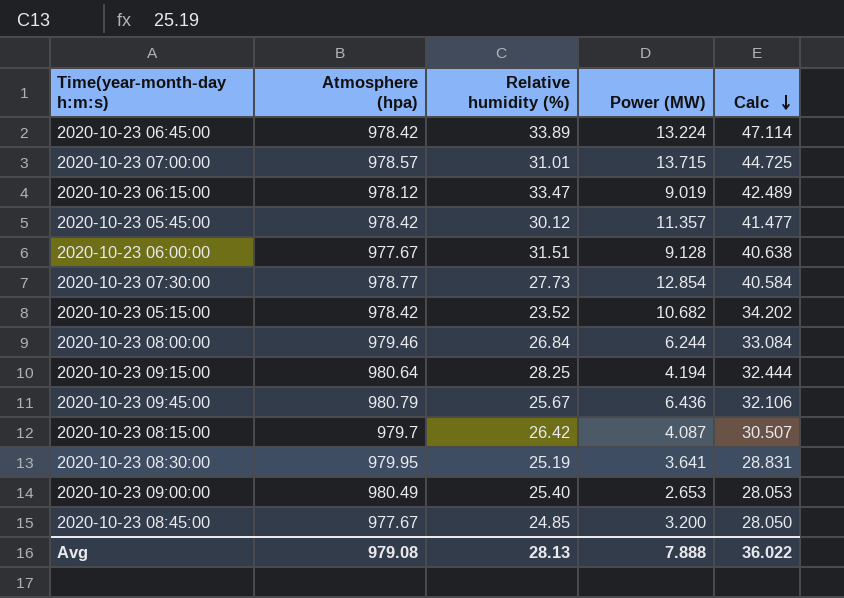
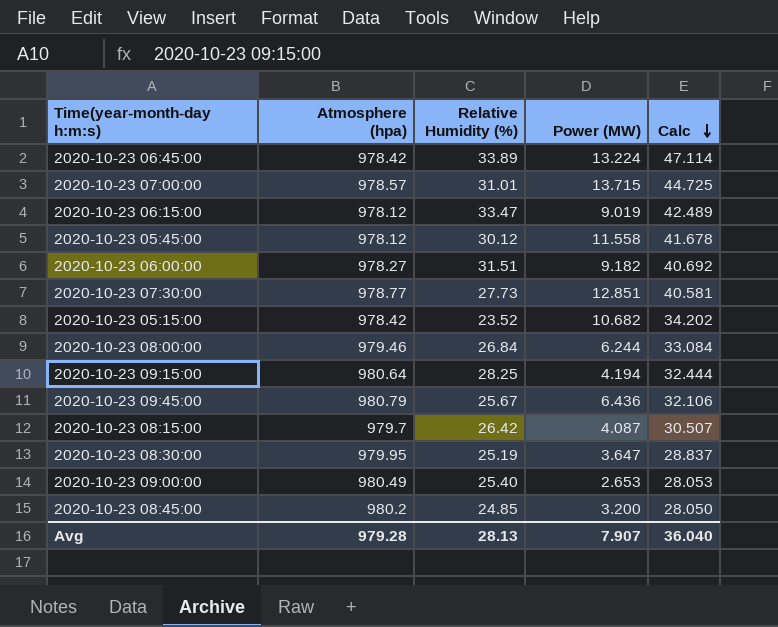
column name: Relative humidity (%) -> Relative Humidity (%)
2020-10-23 05:45:00 | Atmosphere (hpa): 978.42 -> 978.12
2020-10-23 05:45:00 | Power (MW): 11.357 -> 11.558
2020-10-23 05:45:00 | Calc: 41.477 -> 41.678
2020-10-23 06:00:00 | Atmosphere (hpa): 977.67 -> 978.27
2020-10-23 06:00:00 | Power (MW): 9.128 -> 9.182
2020-10-23 06:00:00 | Calc: 40.638 -> 40.692
2020-10-23 07:30:00 | Power (MW): 12.854 -> 12.851
2020-10-23 07:30:00 | Calc: 40.584 -> 40.581
2020-10-23 08:30:00 | Power (MW): 3.641 -> 3.647
2020-10-23 08:30:00 | Calc: 28.831 -> 28.837
2020-10-23 08:45:00 | Atmosphere (hpa): 977.67 -> 980.2
Avg | Atmosphere (hpa): 979.08 -> 979.28
Avg | Power (MW): 7.888 -> 7.907
Avg | Calc: 36.022 -> 36.040

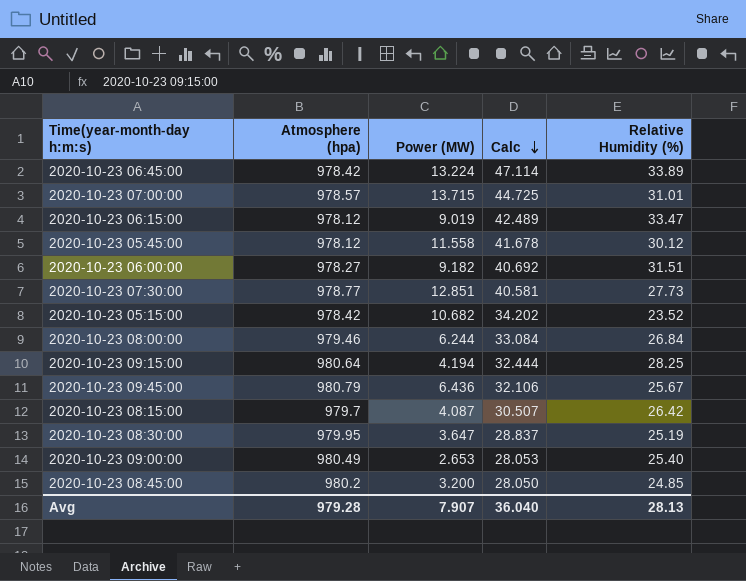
column Relative Humidity (%) | position: 3 -> 5

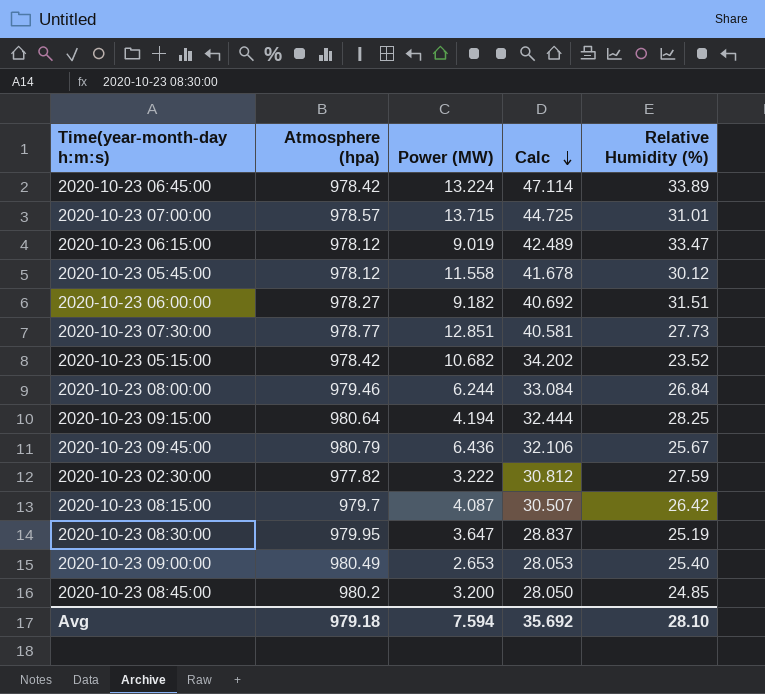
row 2020-10-23 02:30:00: none -> 977.82 | 3.222 | 30.812 | 27.59
Avg | Atmosphere (hpa): 979.28 -> 979.18
Avg | Power (MW): 7.907 -> 7.594
Avg | Calc: 36.040 -> 35.692
Avg | Relative Humidity (%): 28.13 -> 28.10

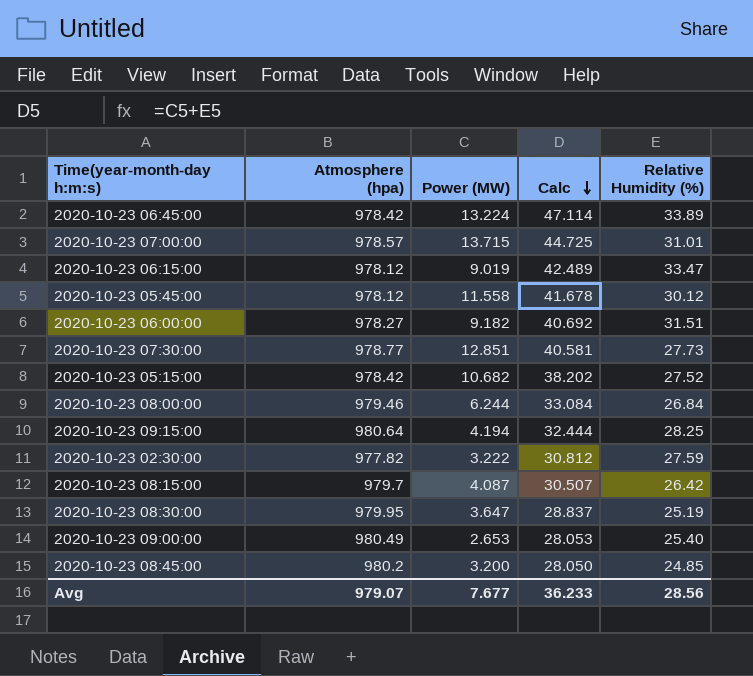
row 2020-10-23 09:45:00: 980.79 | 6.436 | 32.106 | 25.67 -> none
2020-10-23 05:15:00 | Calc: 34.202 -> 38.202
2020-10-23 05:15:00 | Relative Humidity (%): 23.52 -> 27.52
Avg | Atmosphere (hpa): 979.18 -> 979.07
Avg | Power (MW): 7.594 -> 7.677
Avg | Calc: 35.692 -> 36.233
Avg | Relative Humidity (%): 28.10 -> 28.56

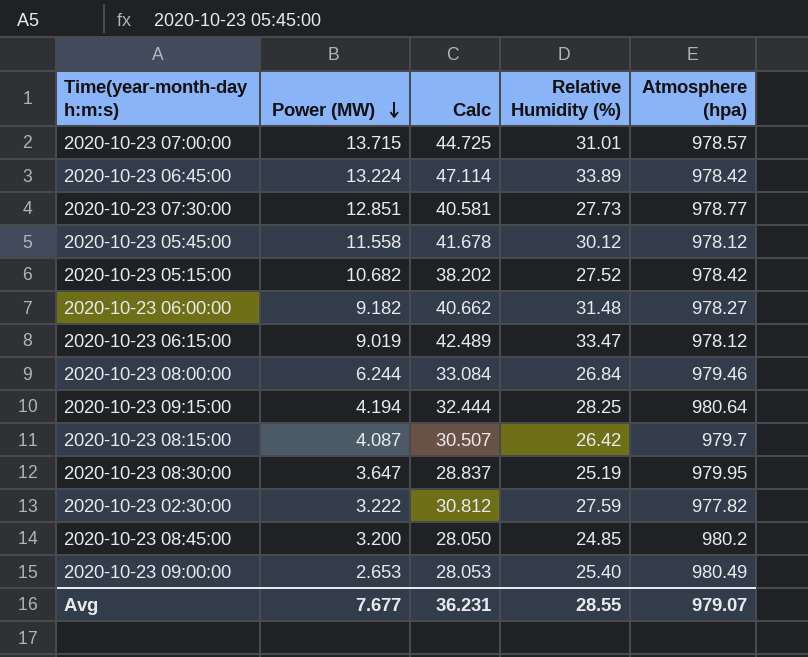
row order: Calc descending -> Power (MW) descending
column Atmosphere (hpa) | position: 2 -> 5
2020-10-23 06:00:00 | Calc: 40.692 -> 40.662
2020-10-23 06:00:00 | Relative Humidity (%): 31.51 -> 31.48
Avg | Calc: 36.233 -> 36.231
Avg | Relative Humidity (%): 28.56 -> 28.55

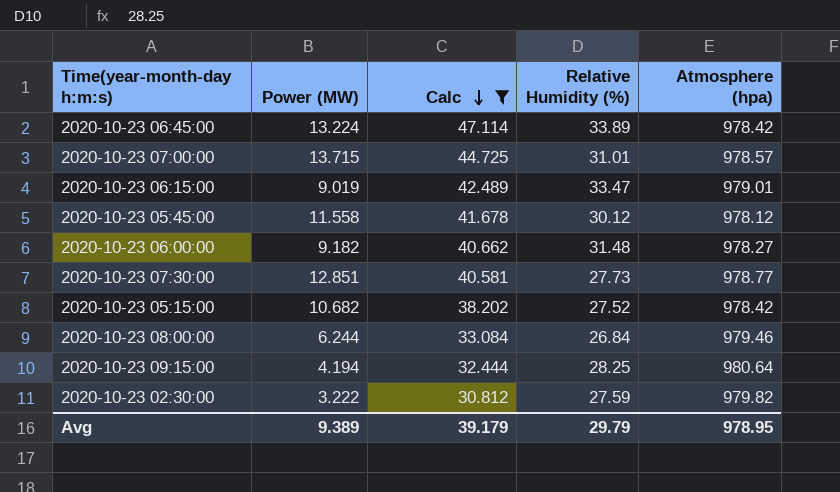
filter: none -> Calc >= 30.812
row order: Power (MW) descending -> Calc descending
2020-10-23 06:15:00 | Atmosphere (hpa): 978.12 -> 979.01
2020-10-23 02:30:00 | Atmosphere (hpa): 977.82 -> 979.82
Avg | Power (MW): 7.677 -> 9.389
Avg | Calc: 36.231 -> 39.179
Avg | Relative Humidity (%): 28.55 -> 29.79
Avg | Atmosphere (hpa): 979.07 -> 978.95

